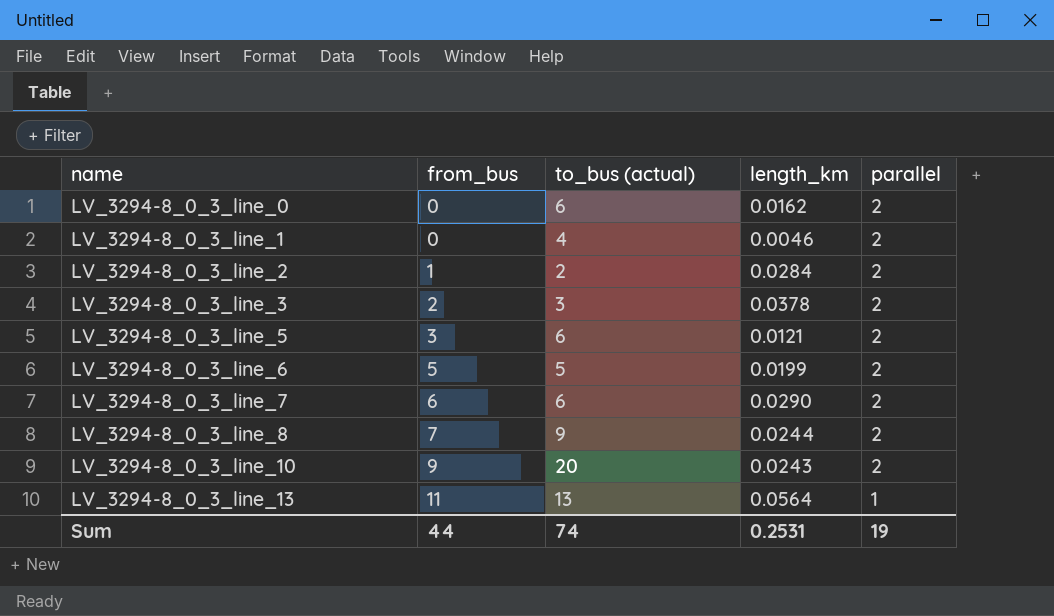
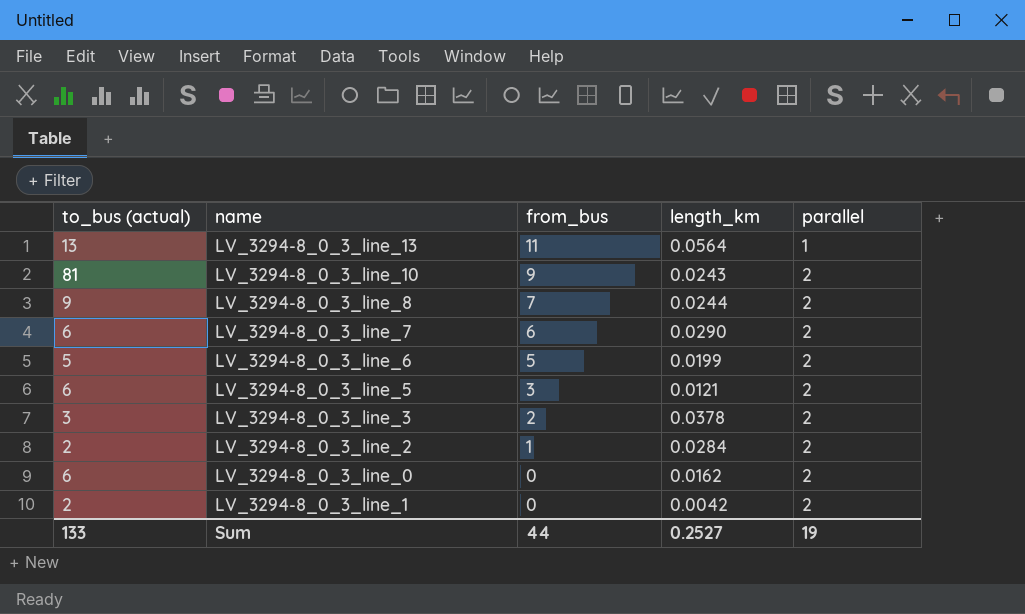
row order: name ascending -> from_bus descending
column to_bus (actual) | position: 3 -> 1
LV_3294-8_0_3_line_10 | to_bus (actual): 20 -> 81
LV_3294-8_0_3_line_1 | to_bus (actual): 4 -> 2
LV_3294-8_0_3_line_1 | length_km: 0.0046 -> 0.0042
Sum | to_bus (actual): 74 -> 133
Sum | length_km: 0.2531 -> 0.2527

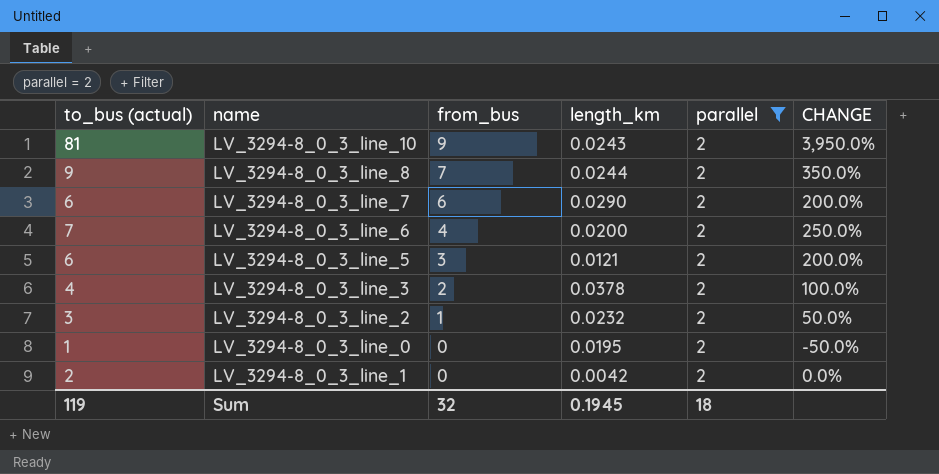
filter: none -> parallel = 2
column CHANGE | formula: none -> ([to_bus (actual)] - [parallel]) / [parallel]
LV_3294-8_0_3_line_6 | to_bus (actual): 5 -> 7
LV_3294-8_0_3_line_6 | from_bus: 5 -> 4
LV_3294-8_0_3_line_6 | length_km: 0.0199 -> 0.0200
LV_3294-8_0_3_line_3 | to_bus (actual): 3 -> 4
LV_3294-8_0_3_line_2 | to_bus (actual): 2 -> 3
LV_3294-8_0_3_line_2 | length_km: 0.0284 -> 0.0232
LV_3294-8_0_3_line_0 | to_bus (actual): 6 -> 1
LV_3294-8_0_3_line_0 | length_km: 0.0162 -> 0.0195
Sum | to_bus (actual): 133 -> 119
Sum | from_bus: 44 -> 32
Sum | length_km: 0.2527 -> 0.1945
Sum | parallel: 19 -> 18

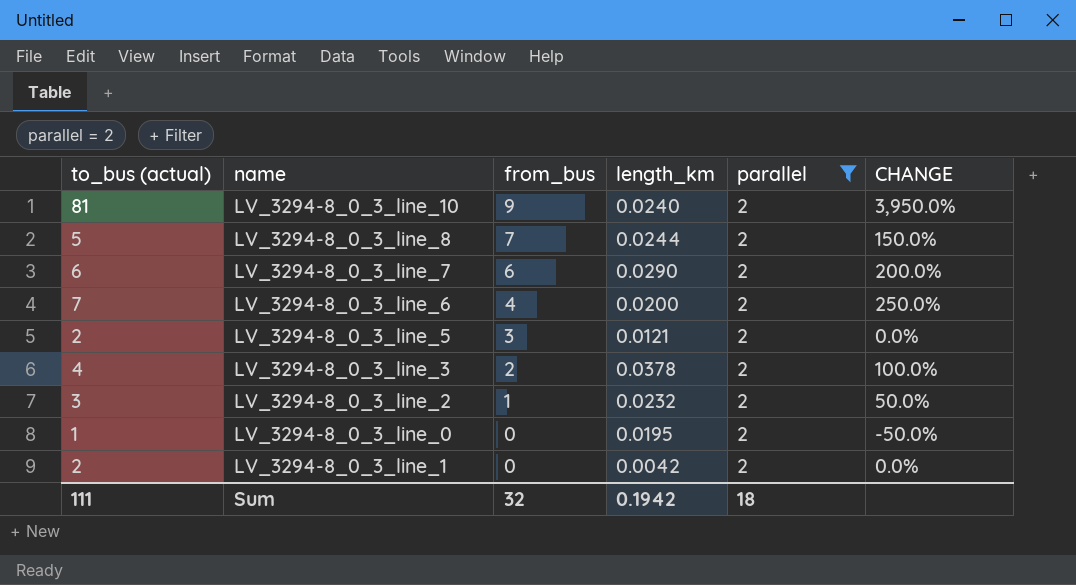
LV_3294-8_0_3_line_10 | length_km: 0.0243 -> 0.0240
LV_3294-8_0_3_line_8 | to_bus (actual): 9 -> 5
LV_3294-8_0_3_line_8 | CHANGE: 350.0% -> 150.0%
LV_3294-8_0_3_line_5 | to_bus (actual): 6 -> 2
LV_3294-8_0_3_line_5 | CHANGE: 200.0% -> 0.0%
Sum | to_bus (actual): 119 -> 111
Sum | length_km: 0.1945 -> 0.1942

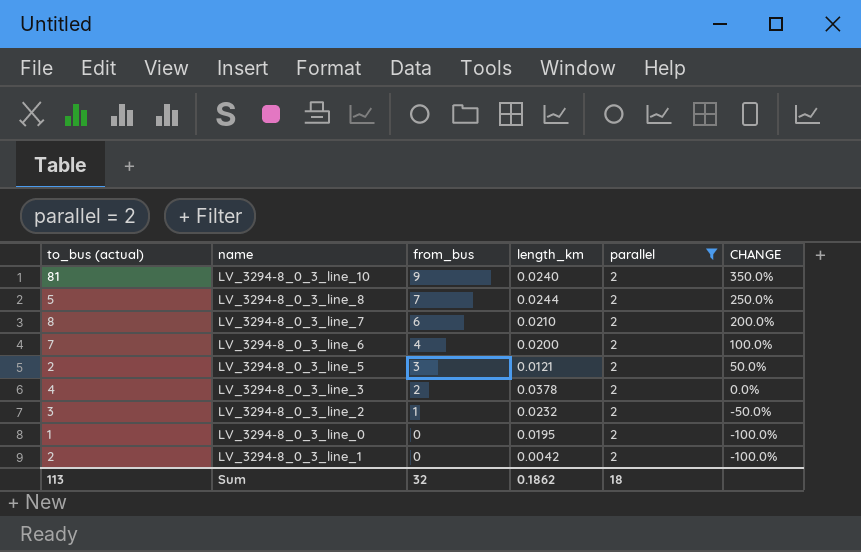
column CHANGE | formula: ([to_bus (actual)] - [parallel]) / [parallel] -> ([from_bus] - [parallel]) / [parallel]
LV_3294-8_0_3_line_7 | to_bus (actual): 6 -> 8
LV_3294-8_0_3_line_7 | length_km: 0.0290 -> 0.0210
Sum | to_bus (actual): 111 -> 113
Sum | length_km: 0.1942 -> 0.1862

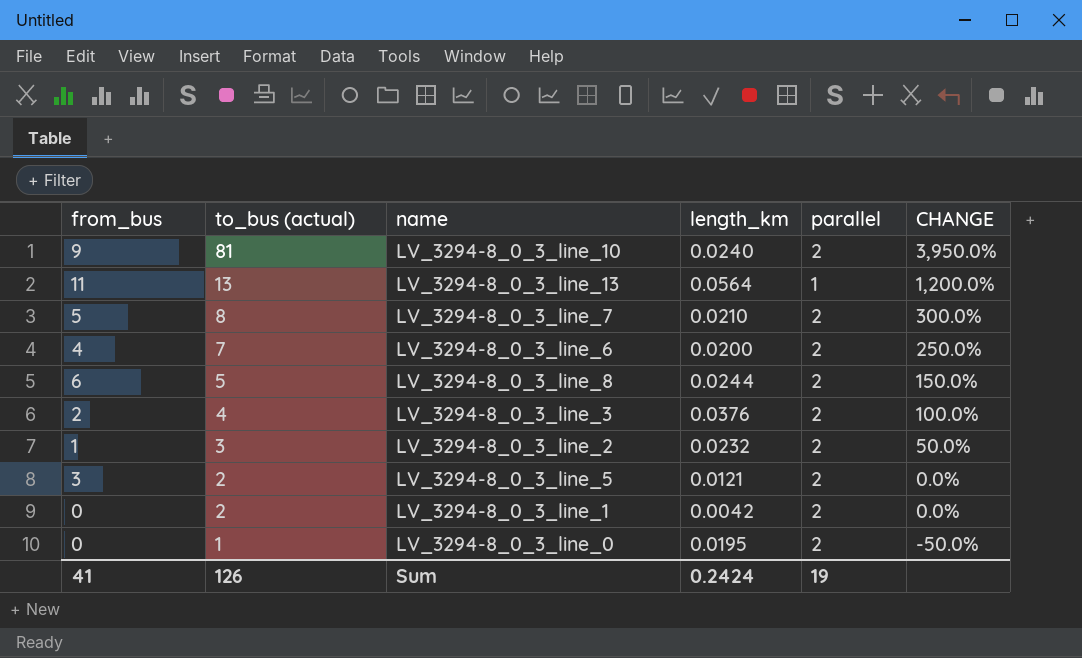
filter: parallel = 2 -> none
row order: from_bus descending -> to_bus (actual) descending
column from_bus | position: 3 -> 1
column CHANGE | formula: ([from_bus] - [parallel]) / [parallel] -> ([to_bus (actual)] - [parallel]) / [parallel]
LV_3294-8_0_3_line_7 | from_bus: 6 -> 5
LV_3294-8_0_3_line_8 | from_bus: 7 -> 6
LV_3294-8_0_3_line_3 | length_km: 0.0378 -> 0.0376
Sum | from_bus: 32 -> 41
Sum | to_bus (actual): 113 -> 126
Sum | length_km: 0.1862 -> 0.2424
Sum | parallel: 18 -> 19

